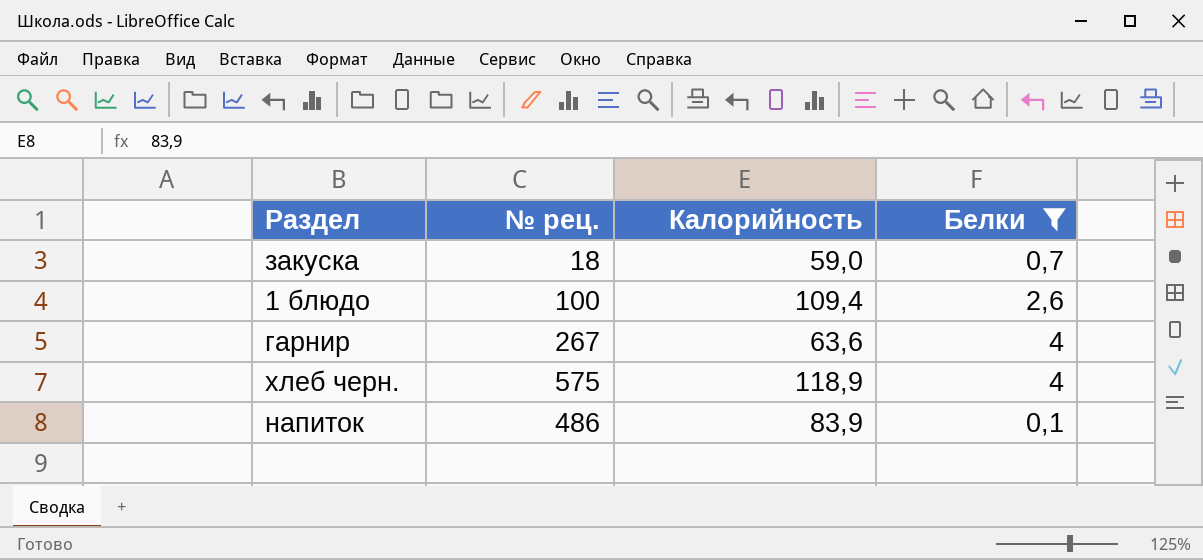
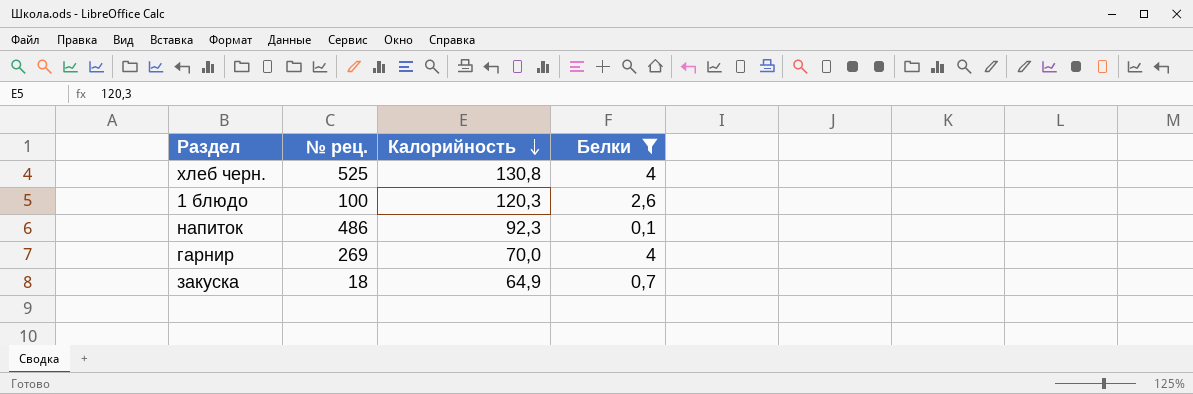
row order: none -> Калорийность descending
хлеб черн. | № рец.: 575 -> 525
хлеб черн. | Калорийность: 118,9 -> 130,8
1 блюдо | Калорийность: 109,4 -> 120,3
напиток | Калорийность: 83,9 -> 92,3
гарнир | № рец.: 267 -> 269
гарнир | Калорийность: 63,6 -> 70,0
закуска | Калорийность: 59,0 -> 64,9

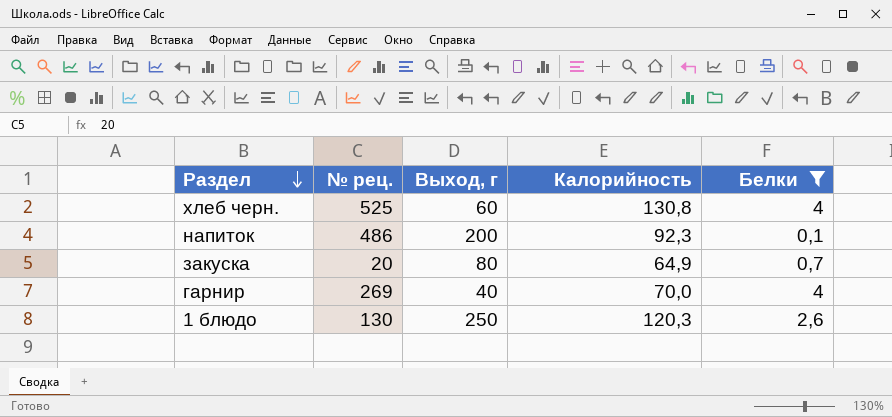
row order: Калорийность descending -> Раздел descending
column Выход, г | position: none -> 3
закуска | № рец.: 18 -> 20
1 блюдо | № рец.: 100 -> 130

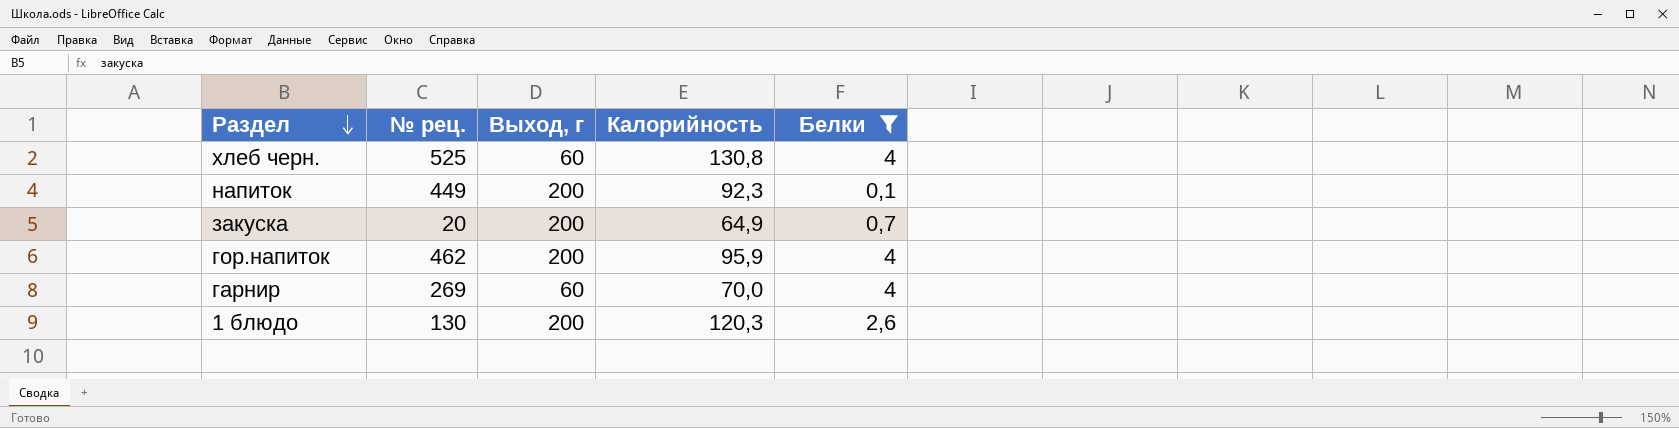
напиток | № рец.: 486 -> 449
закуска | Выход, г: 80 -> 200
row гор.напиток: none -> 462 | 200 | 95,9 | 4
гарнир | Выход, г: 40 -> 60
1 блюдо | Выход, г: 250 -> 200

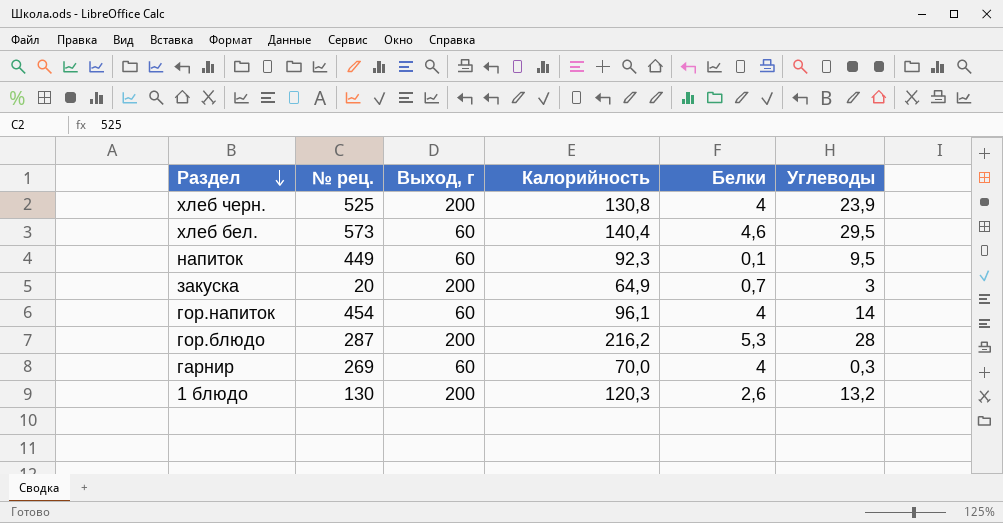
filter: Белки <= 4 -> none
column Углеводы | position: none -> 6
хлеб черн. | Выход, г: 60 -> 200
напиток | Выход, г: 200 -> 60
гор.напиток | № рец.: 462 -> 454
гор.напиток | Выход, г: 200 -> 60
гор.напиток | Калорийность: 95,9 -> 96,1

